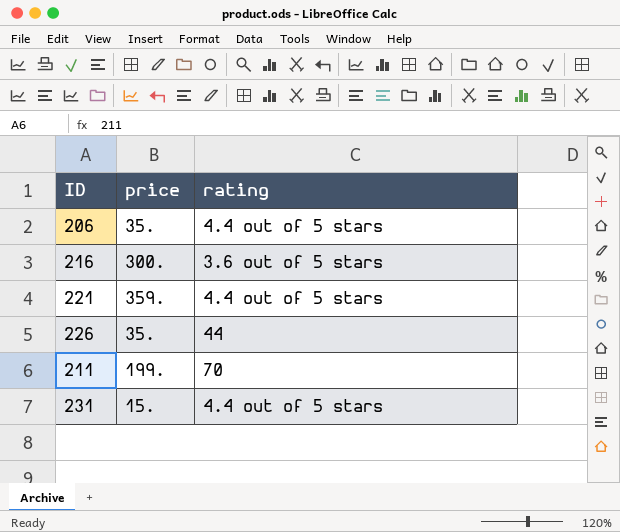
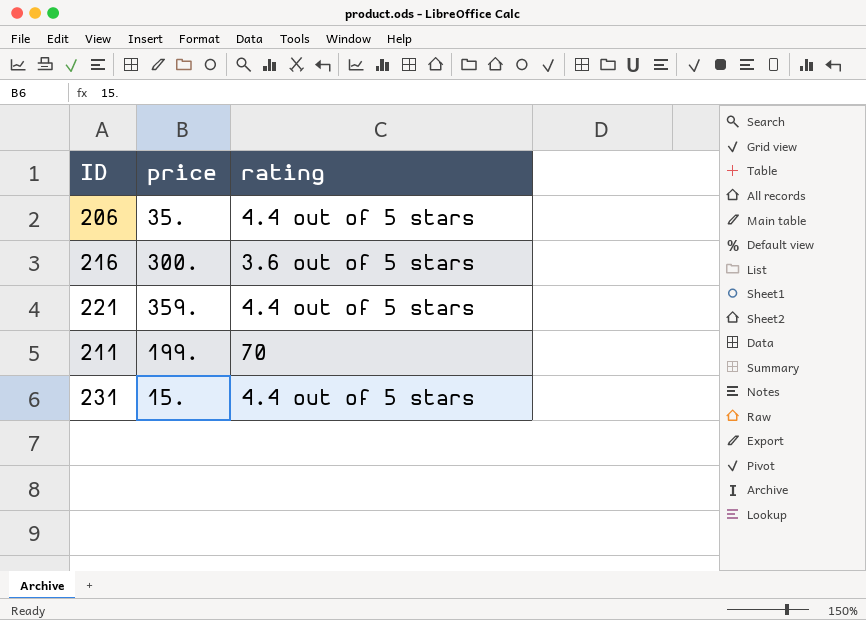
row 226: 35. | 44 -> none

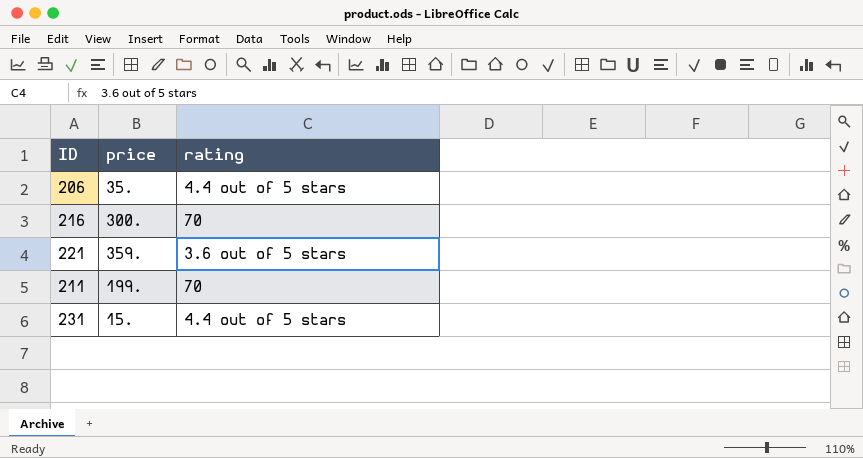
216 | rating: 3.6 out of 5 stars -> 70
221 | rating: 4.4 out of 5 stars -> 3.6 out of 5 stars

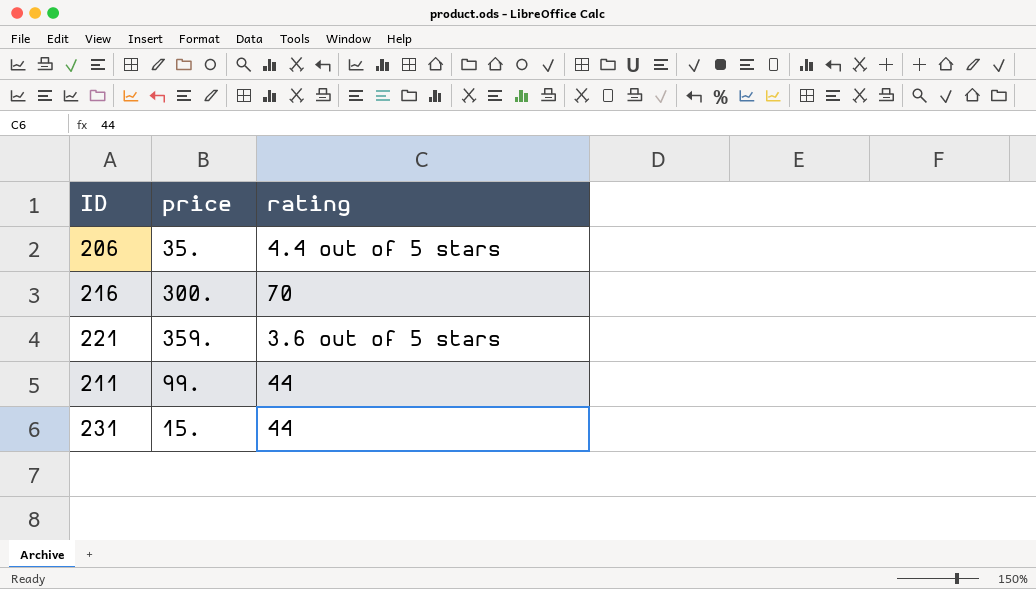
211 | price: 199. -> 99.
211 | rating: 70 -> 44
231 | rating: 4.4 out of 5 stars -> 44

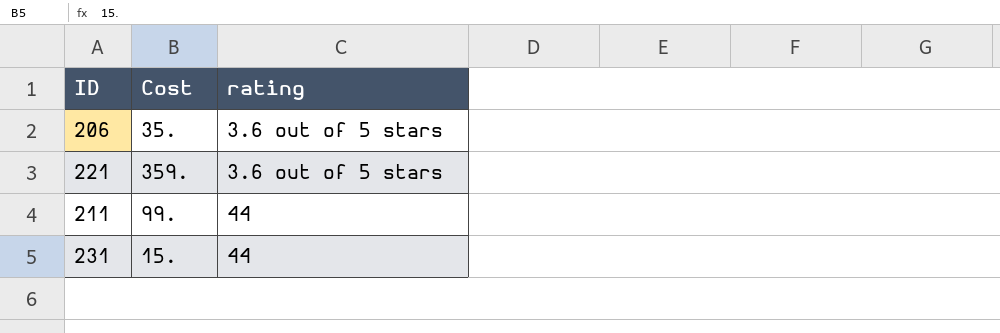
column name: price -> Cost
row 216: 300. | 70 -> none
206 | rating: 4.4 out of 5 stars -> 3.6 out of 5 stars

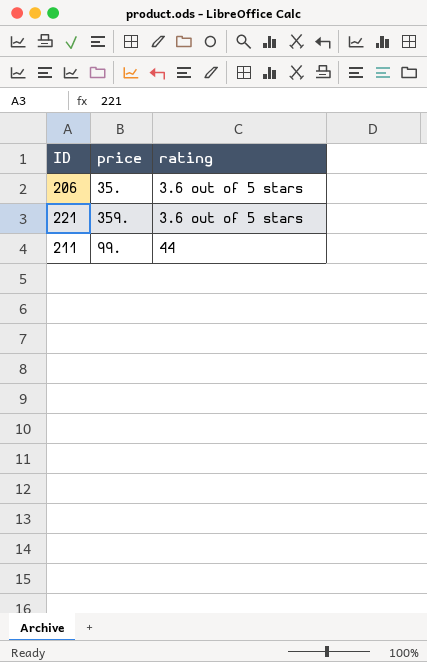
column name: Cost -> price
row 231: 15. | 44 -> none

